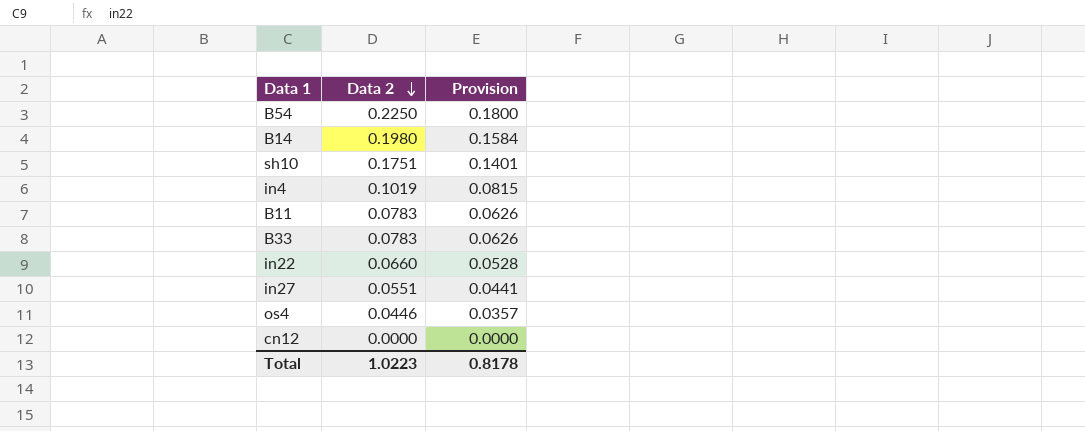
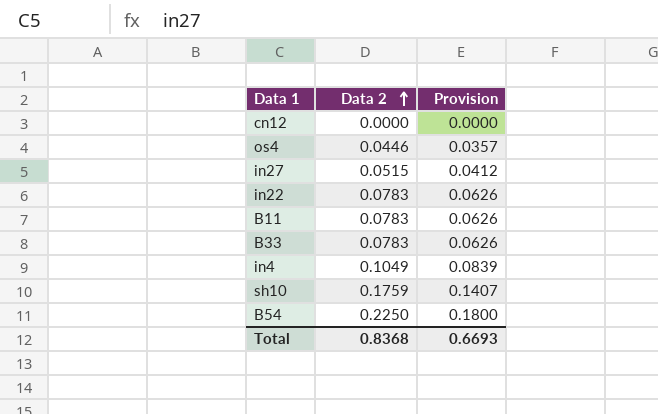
row order: Data 2 descending -> Data 2 ascending
row B14: 0.1980 | 0.1584 -> none
in27 | Data 2: 0.0551 -> 0.0515
in27 | Provision: 0.0441 -> 0.0412
in22 | Data 2: 0.0660 -> 0.0783
in22 | Provision: 0.0528 -> 0.0626
in4 | Data 2: 0.1019 -> 0.1049
in4 | Provision: 0.0815 -> 0.0839
sh10 | Data 2: 0.1751 -> 0.1759
sh10 | Provision: 0.1401 -> 0.1407
Total | Data 2: 1.0223 -> 0.8368
Total | Provision: 0.8178 -> 0.6693

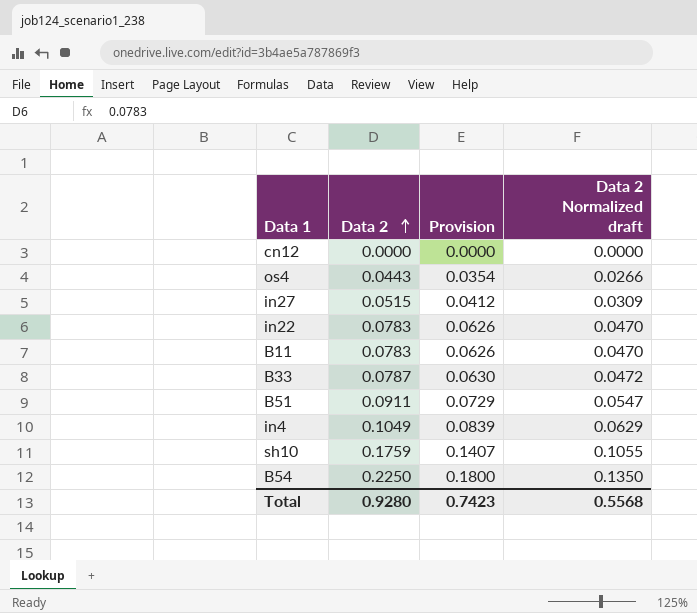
column Data 2 Normalized draft | formula: none -> [Data 2] * 0.6
os4 | Data 2: 0.0446 -> 0.0443
os4 | Provision: 0.0357 -> 0.0354
B33 | Data 2: 0.0783 -> 0.0787
B33 | Provision: 0.0626 -> 0.0630
row B51: none -> 0.0911 | 0.0729 | 0.0547
Total | Data 2: 0.8368 -> 0.9280
Total | Provision: 0.6693 -> 0.7423

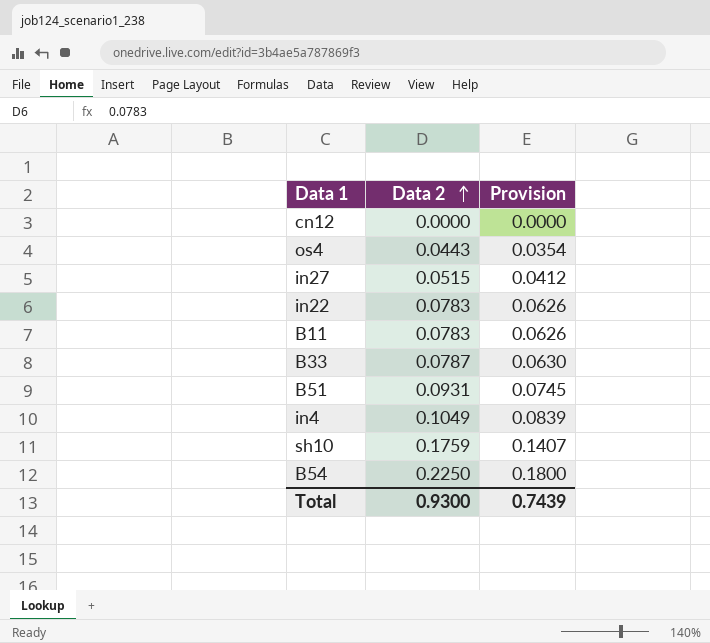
column Data 2 Normalized draft | formula: [Data 2] * 0.6 -> none
B51 | Data 2: 0.0911 -> 0.0931
B51 | Provision: 0.0729 -> 0.0745
Total | Data 2: 0.9280 -> 0.9300
Total | Provision: 0.7423 -> 0.7439

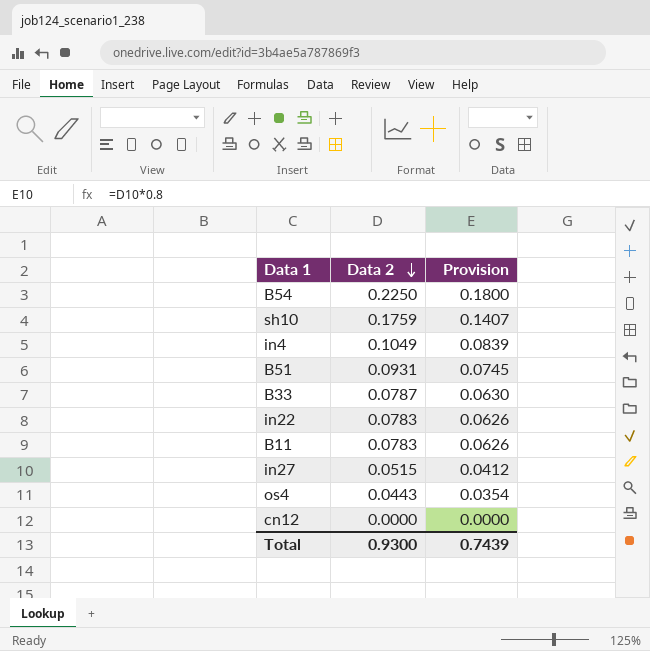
row order: Data 2 ascending -> Data 2 descending

